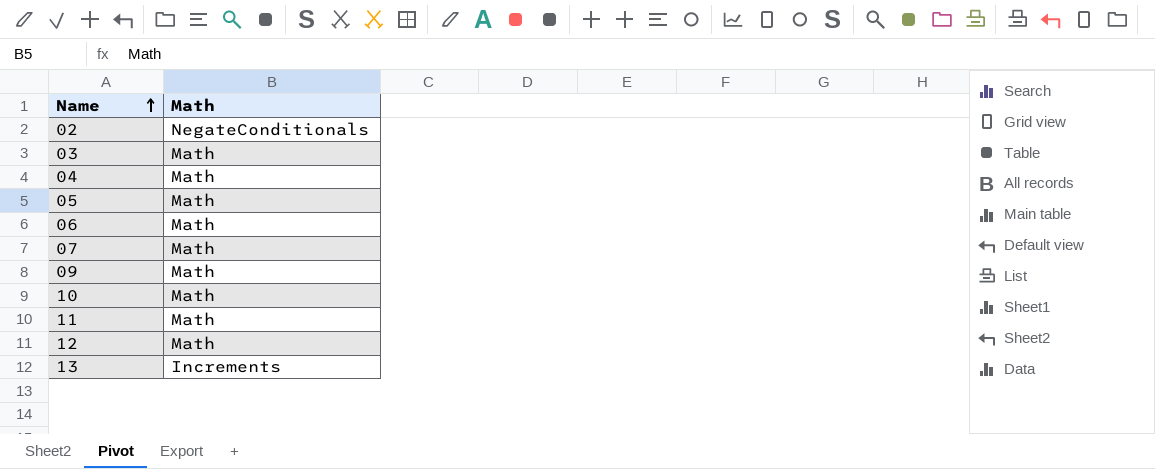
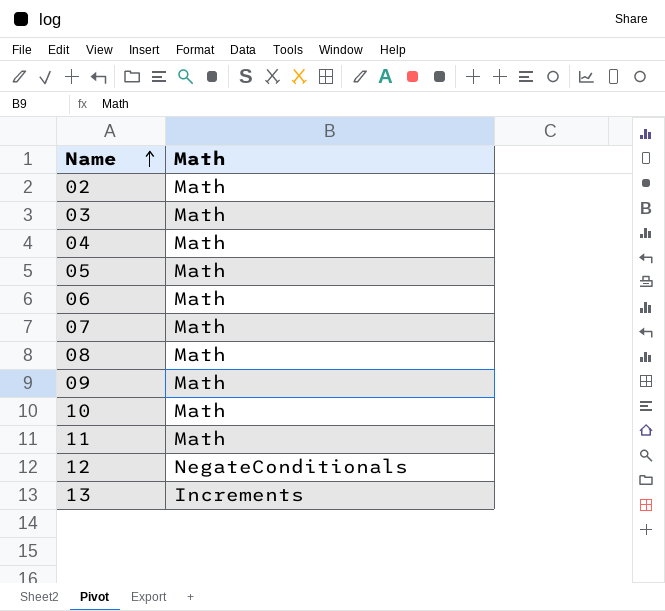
02 | Math: NegateConditionals -> Math
row 08: none -> Math
12 | Math: Math -> NegateConditionals

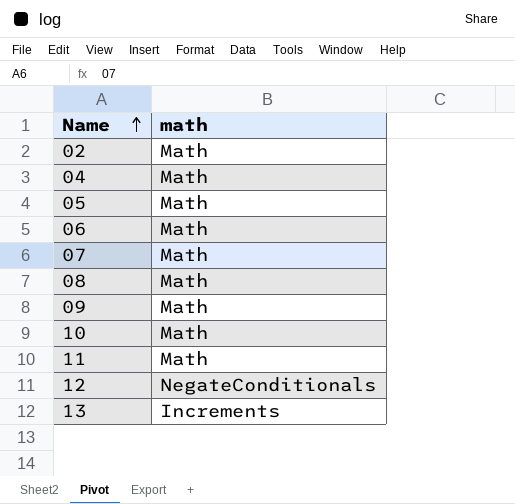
column name: Math -> math
row 03: Math -> none

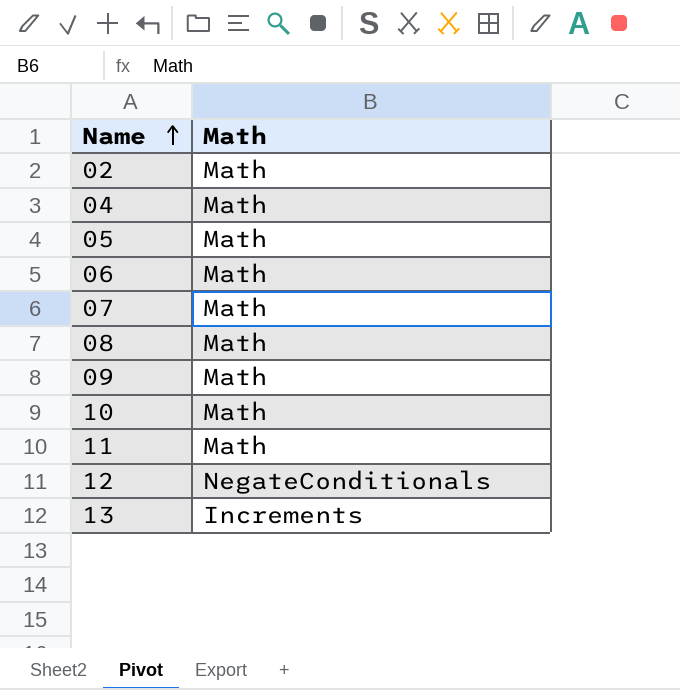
column name: math -> Math

